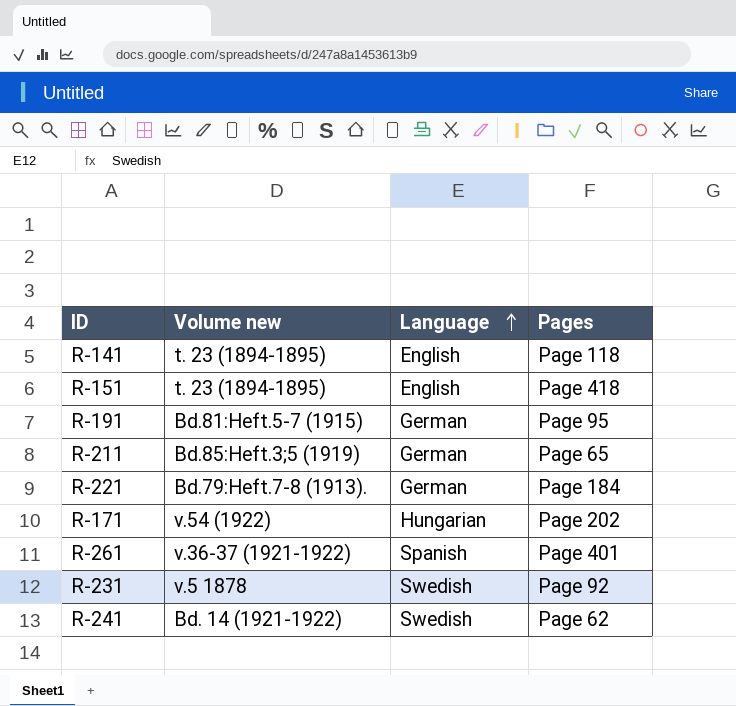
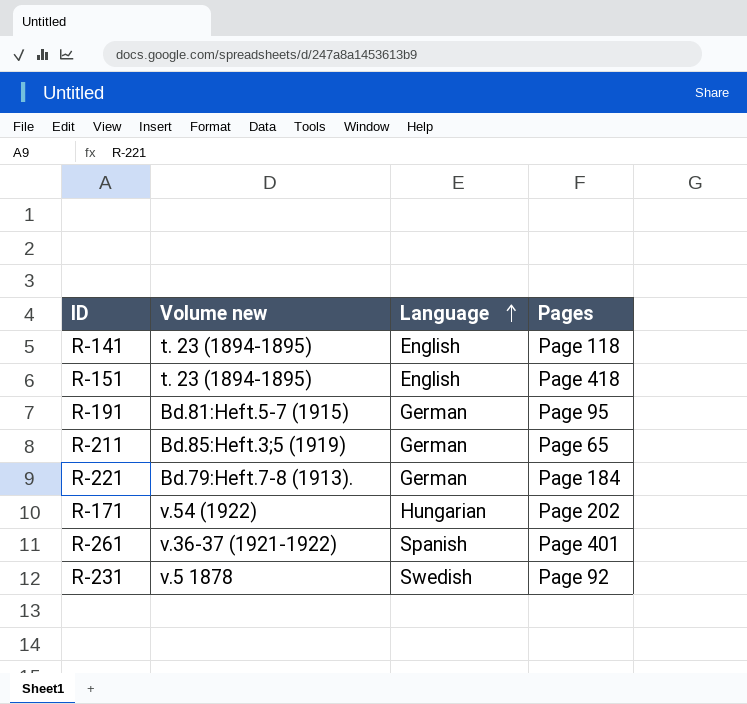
row R-241: Bd. 14 (1921-1922) | Swedish | Page 62 -> none

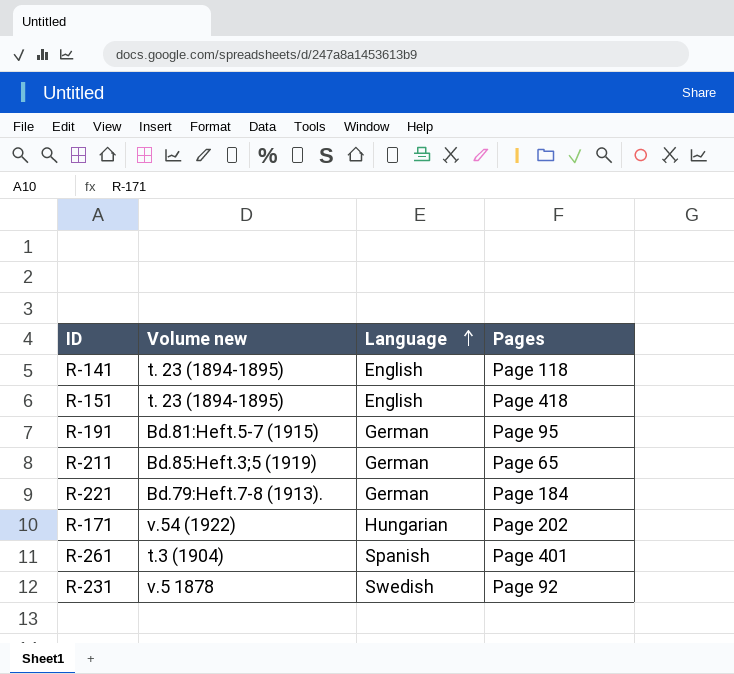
R-261 | Volume new: v.36-37 (1921-1922) -> t.3 (1904)

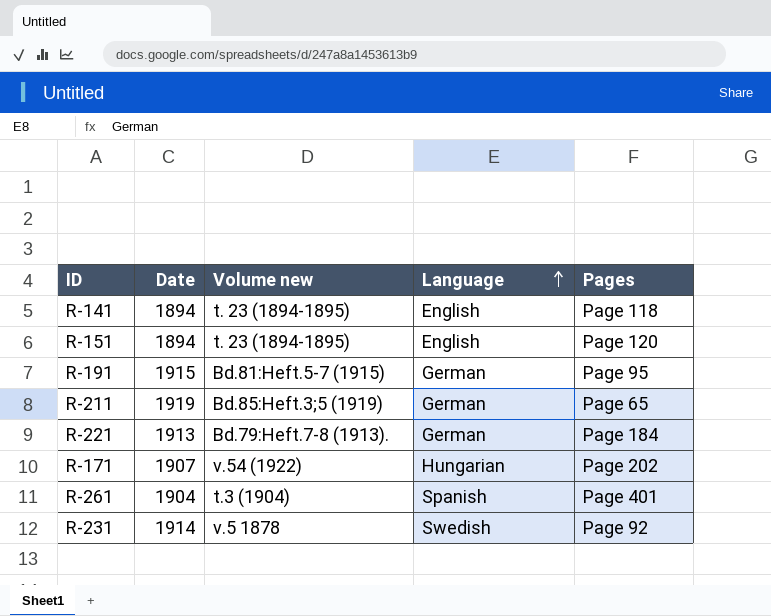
column Date | position: none -> 2
R-151 | Pages: Page 418 -> Page 120

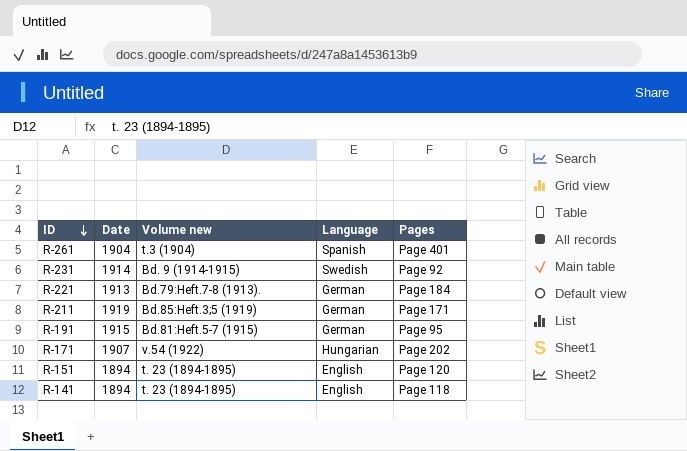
row order: Language ascending -> ID descending
R-231 | Volume new: v.5 1878 -> Bd. 9 (1914-1915)
R-211 | Pages: Page 65 -> Page 171

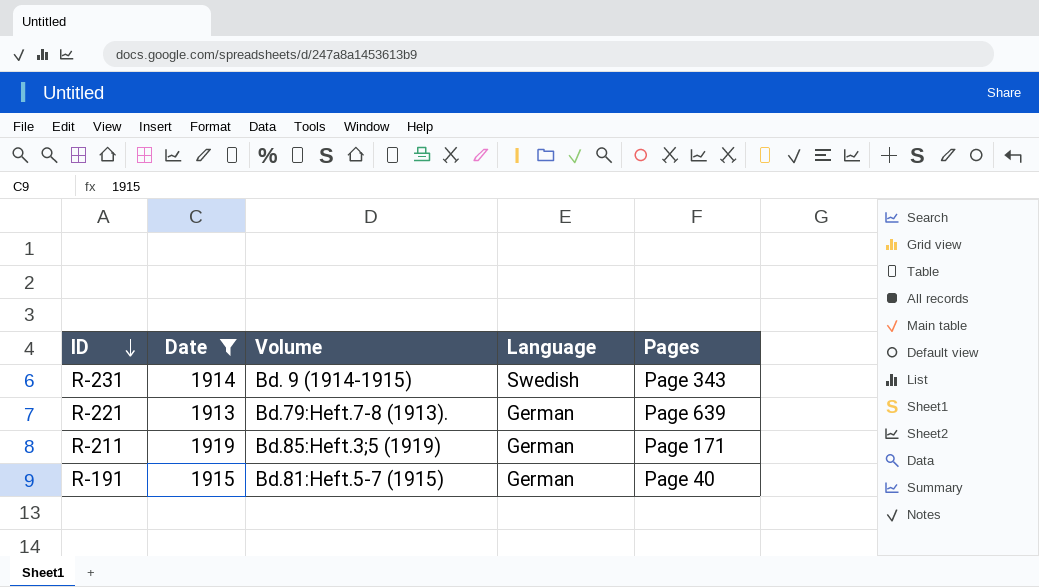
filter: none -> Date >= 1913
column name: Volume new -> Volume
R-231 | Pages: Page 92 -> Page 343
R-221 | Pages: Page 184 -> Page 639
R-191 | Pages: Page 95 -> Page 40

